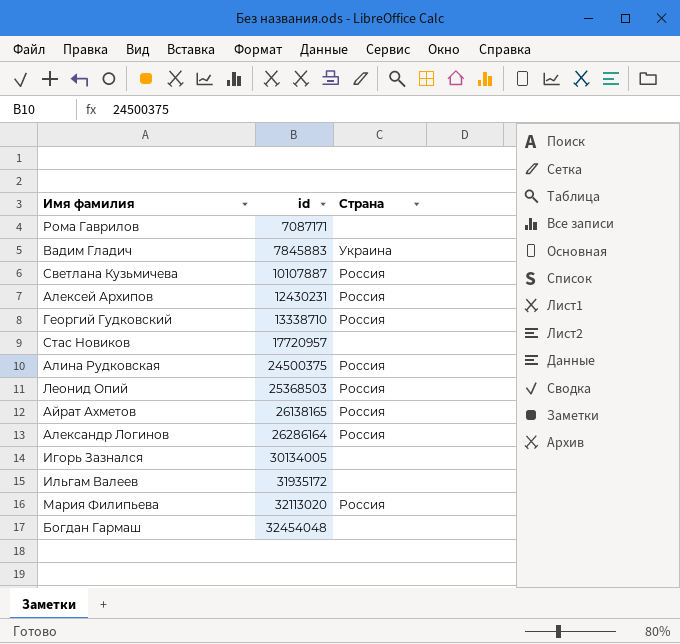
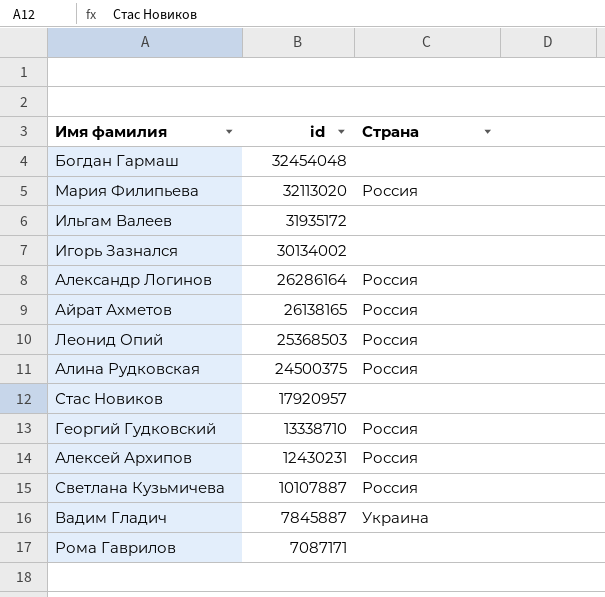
row order: id ascending -> id descending
Игорь Зазнался | id: 30134005 -> 30134002
Стас Новиков | id: 17720957 -> 17920957
Вадим Гладич | id: 7845883 -> 7845887

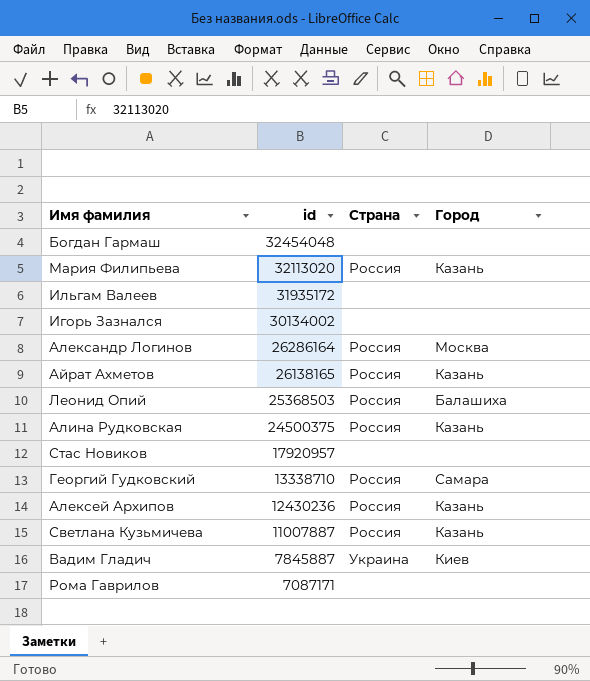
column Город | position: none -> 4
Алексей Архипов | id: 12430231 -> 12430236
Светлана Кузьмичева | id: 10107887 -> 11007887

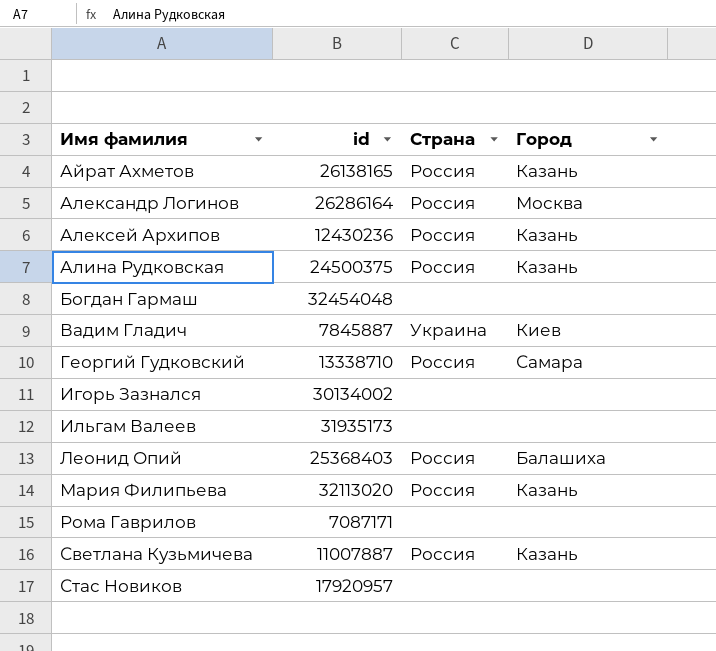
row order: id descending -> Имя фамилия ascending
Ильгам Валеев | id: 31935172 -> 31935173
Леонид Опий | id: 25368503 -> 25368403

